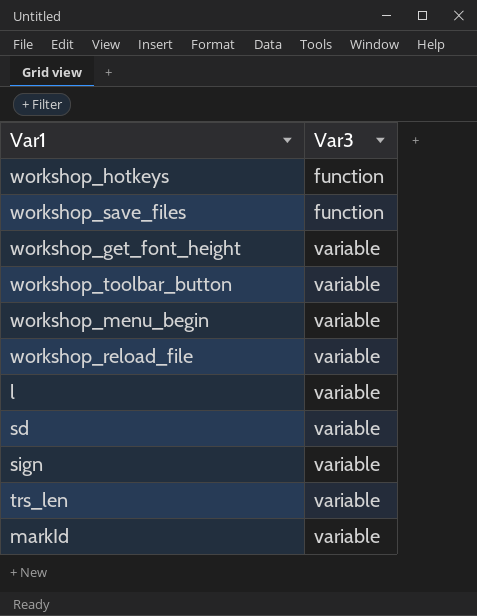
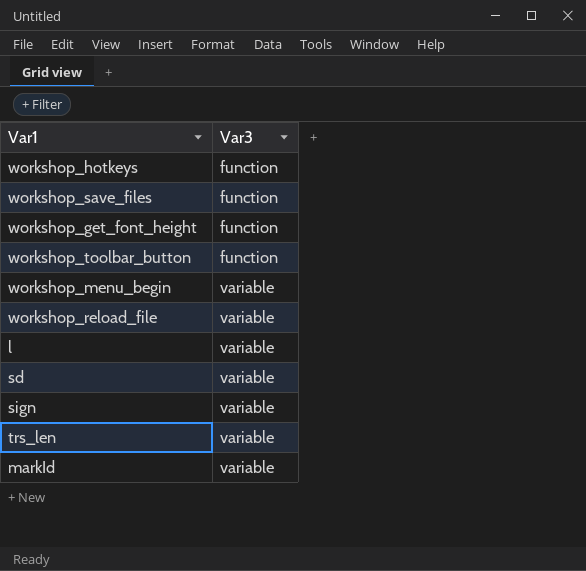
workshop_get_font_height | Var3: variable -> function
workshop_toolbar_button | Var3: variable -> function

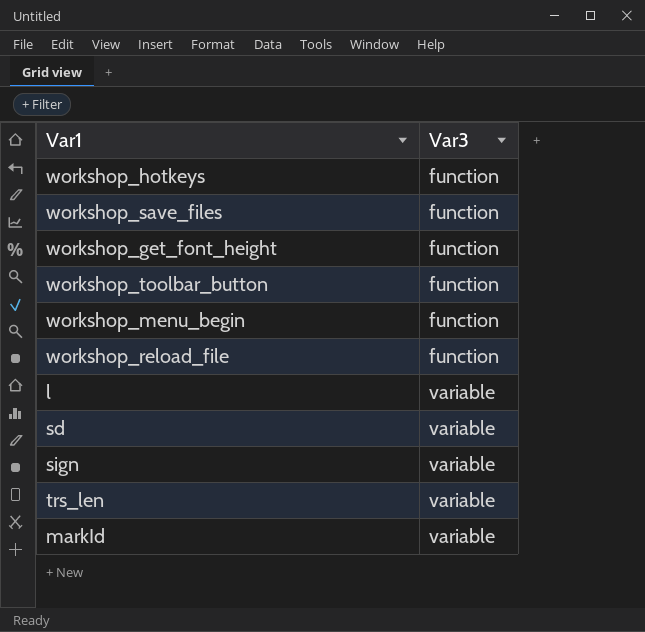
workshop_menu_begin | Var3: variable -> function
workshop_reload_file | Var3: variable -> function

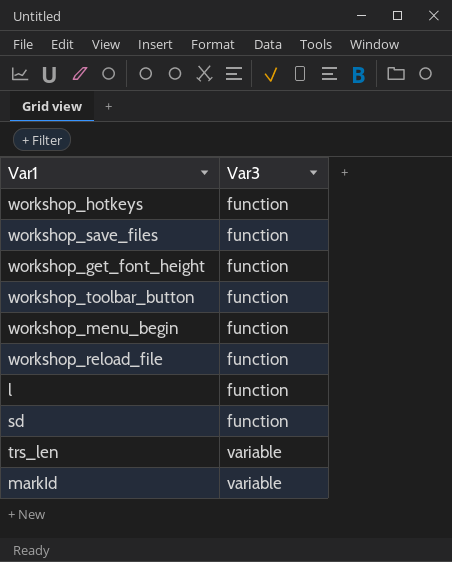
row sign: variable -> none
l | Var3: variable -> function
sd | Var3: variable -> function

